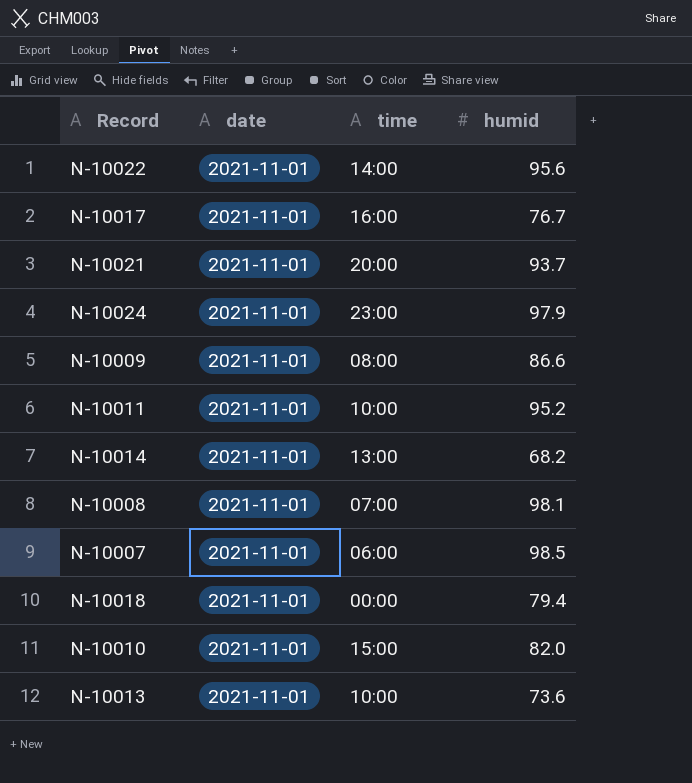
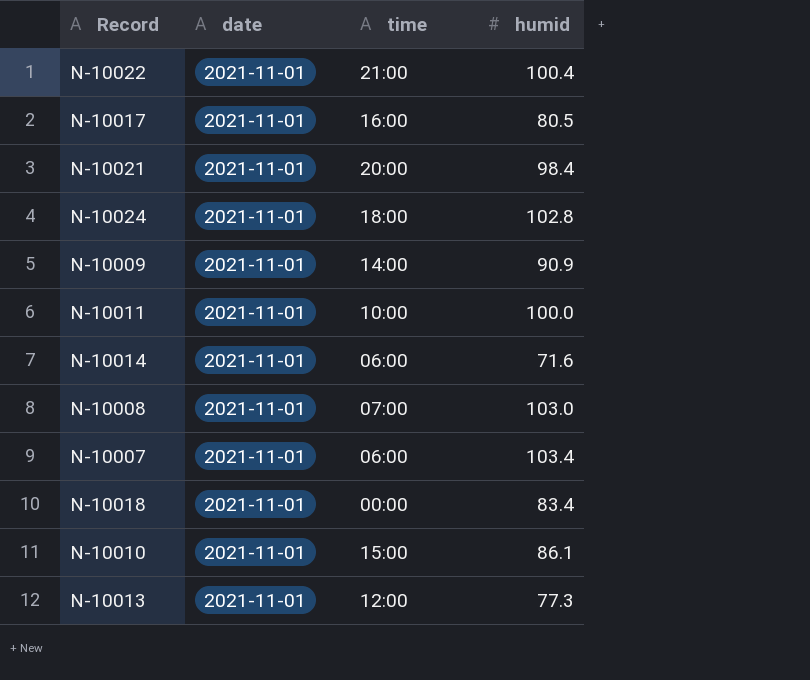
N-10022 | time: 14:00 -> 21:00
N-10022 | humid: 95.6 -> 100.4
N-10017 | humid: 76.7 -> 80.5
N-10021 | humid: 93.7 -> 98.4
N-10024 | time: 23:00 -> 18:00
N-10024 | humid: 97.9 -> 102.8
N-10009 | time: 08:00 -> 14:00
N-10009 | humid: 86.6 -> 90.9
N-10011 | humid: 95.2 -> 100.0
N-10014 | time: 13:00 -> 06:00
N-10014 | humid: 68.2 -> 71.6
N-10008 | humid: 98.1 -> 103.0
N-10007 | humid: 98.5 -> 103.4
N-10018 | humid: 79.4 -> 83.4
N-10010 | humid: 82.0 -> 86.1
N-10013 | time: 10:00 -> 12:00
N-10013 | humid: 73.6 -> 77.3

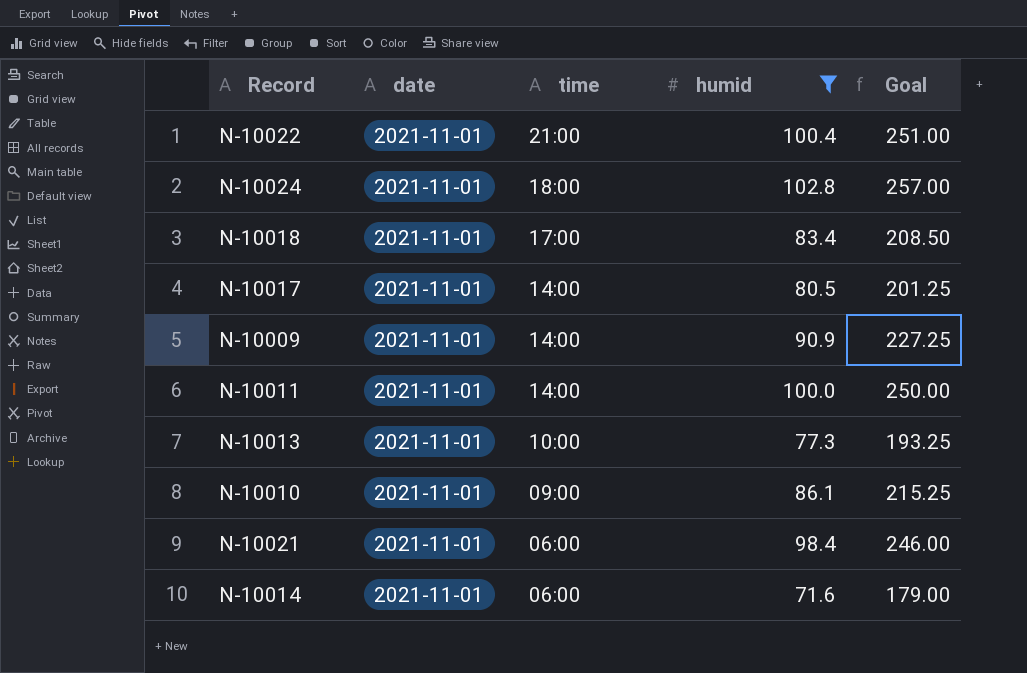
filter: none -> humid <= 102.8
row order: none -> time descending
column Goal | formula: none -> [humid] * 2.5
N-10018 | time: 00:00 -> 17:00
N-10017 | time: 16:00 -> 14:00
N-10011 | time: 10:00 -> 14:00
N-10013 | time: 12:00 -> 10:00
N-10010 | time: 15:00 -> 09:00
N-10021 | time: 20:00 -> 06:00

